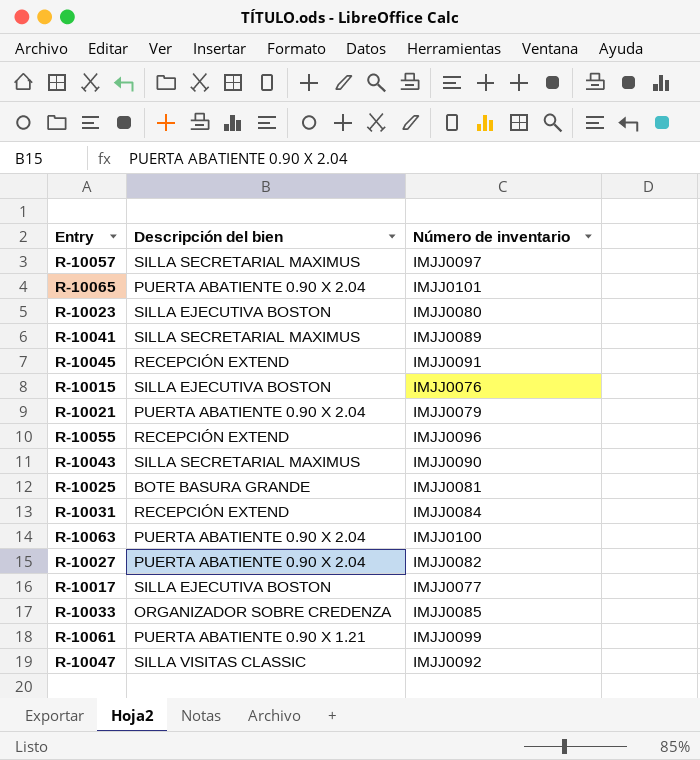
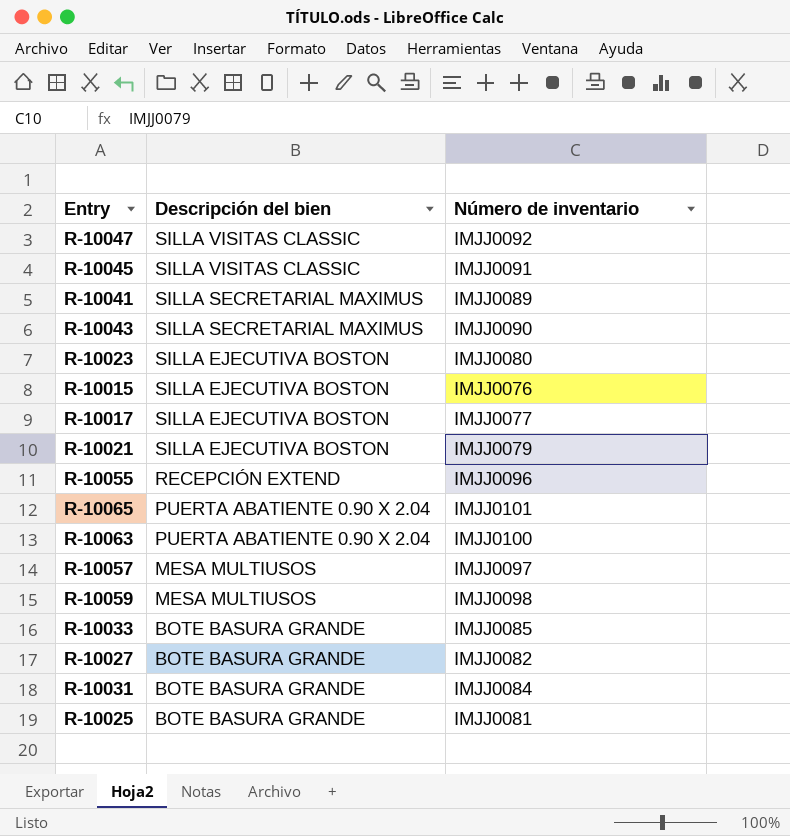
row order: none -> Descripción del bien descending
row R-10061: PUERTA ABATIENTE 0.90 X 1.21 | IMJJ0099 -> none
R-10045 | Descripción del bien: RECEPCIÓN EXTEND -> SILLA VISITAS CLASSIC
R-10021 | Descripción del bien: PUERTA ABATIENTE 0.90 X 2.04 -> SILLA EJECUTIVA BOSTON
R-10057 | Descripción del bien: SILLA SECRETARIAL MAXIMUS -> MESA MULTIUSOS
row R-10059: none -> MESA MULTIUSOS | IMJJ0098
R-10033 | Descripción del bien: ORGANIZADOR SOBRE CREDENZA -> BOTE BASURA GRANDE
R-10027 | Descripción del bien: PUERTA ABATIENTE 0.90 X 2.04 -> BOTE BASURA GRANDE
R-10031 | Descripción del bien: RECEPCIÓN EXTEND -> BOTE BASURA GRANDE

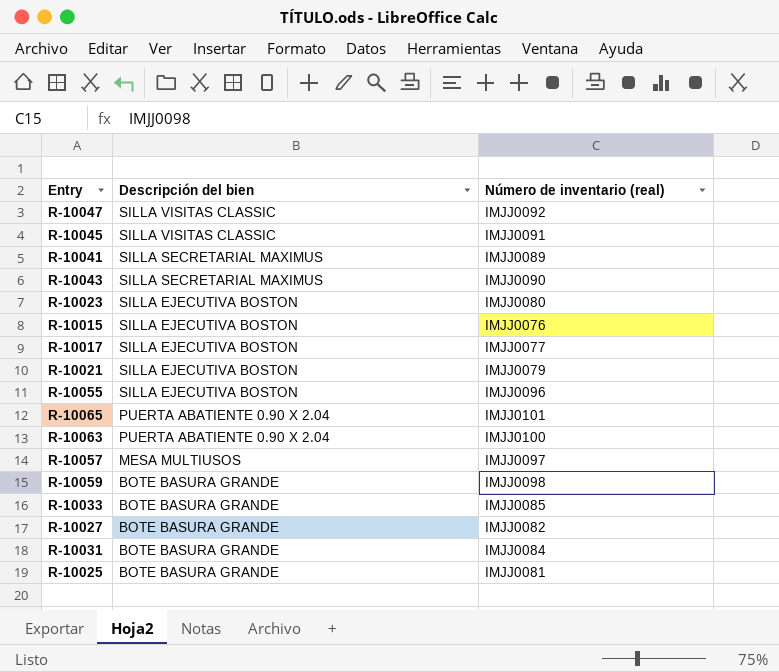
column name: Número de inventario -> Número de inventario (real)
R-10055 | Descripción del bien: RECEPCIÓN EXTEND -> SILLA EJECUTIVA BOSTON
R-10059 | Descripción del bien: MESA MULTIUSOS -> BOTE BASURA GRANDE

